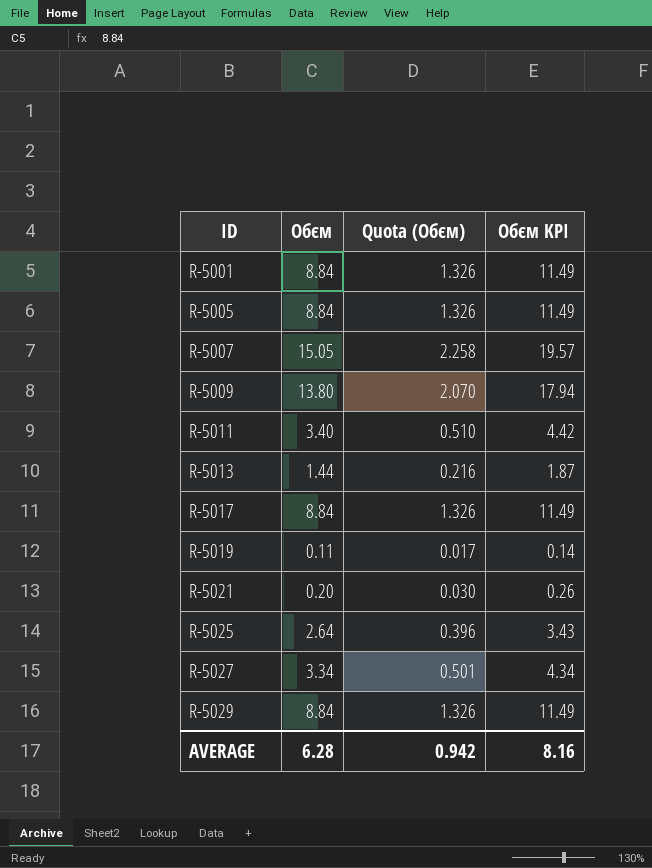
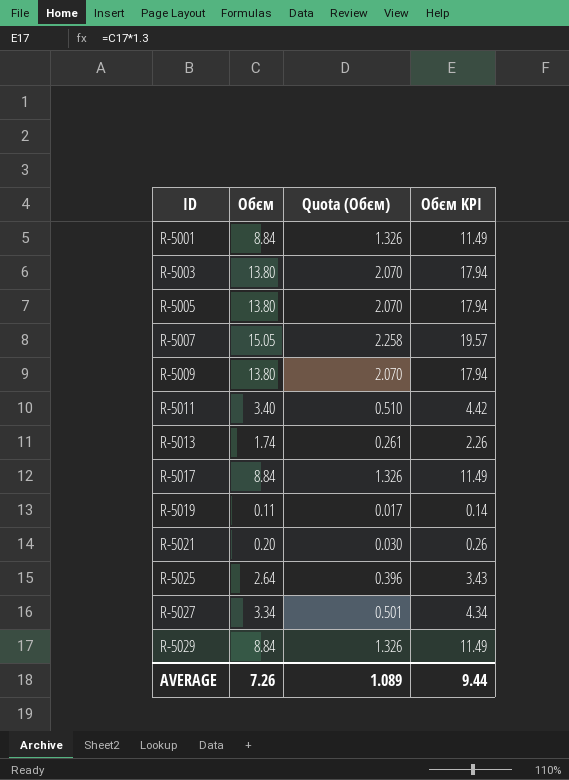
row R-5003: none -> 13.80 | 2.070 | 17.94
R-5005 | Обєм: 8.84 -> 13.80
R-5005 | Quota (Обєм): 1.326 -> 2.070
R-5005 | Обєм KPI: 11.49 -> 17.94
R-5013 | Обєм: 1.44 -> 1.74
R-5013 | Quota (Обєм): 0.216 -> 0.261
R-5013 | Обєм KPI: 1.87 -> 2.26
AVERAGE | Обєм: 6.28 -> 7.26
AVERAGE | Quota (Обєм): 0.942 -> 1.089
AVERAGE | Обєм KPI: 8.16 -> 9.44

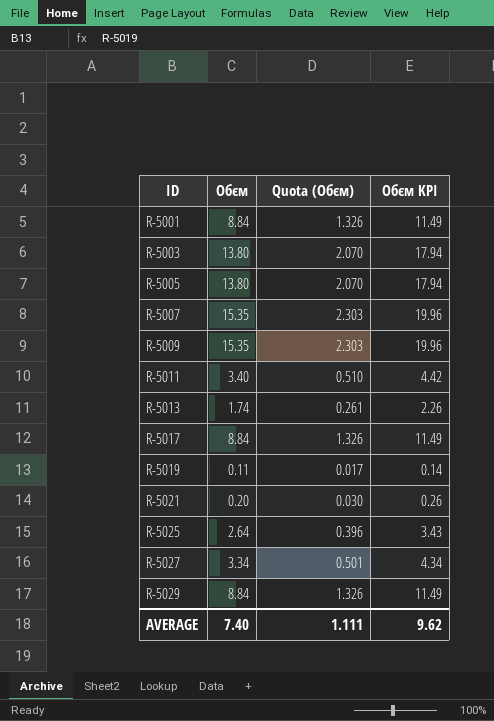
R-5007 | Обєм: 15.05 -> 15.35
R-5007 | Quota (Обєм): 2.258 -> 2.303
R-5007 | Обєм KPI: 19.57 -> 19.96
R-5009 | Обєм: 13.80 -> 15.35
R-5009 | Quota (Обєм): 2.070 -> 2.303
R-5009 | Обєм KPI: 17.94 -> 19.96
AVERAGE | Обєм: 7.26 -> 7.40
AVERAGE | Quota (Обєм): 1.089 -> 1.111
AVERAGE | Обєм KPI: 9.44 -> 9.62

